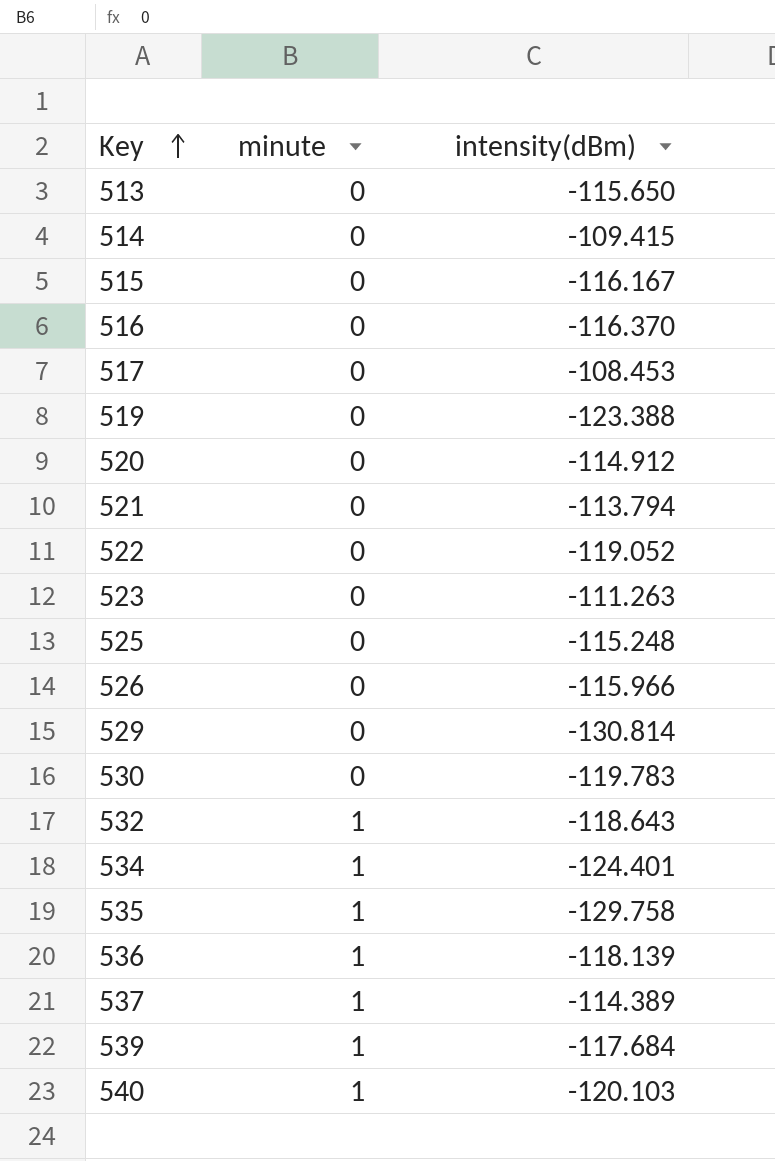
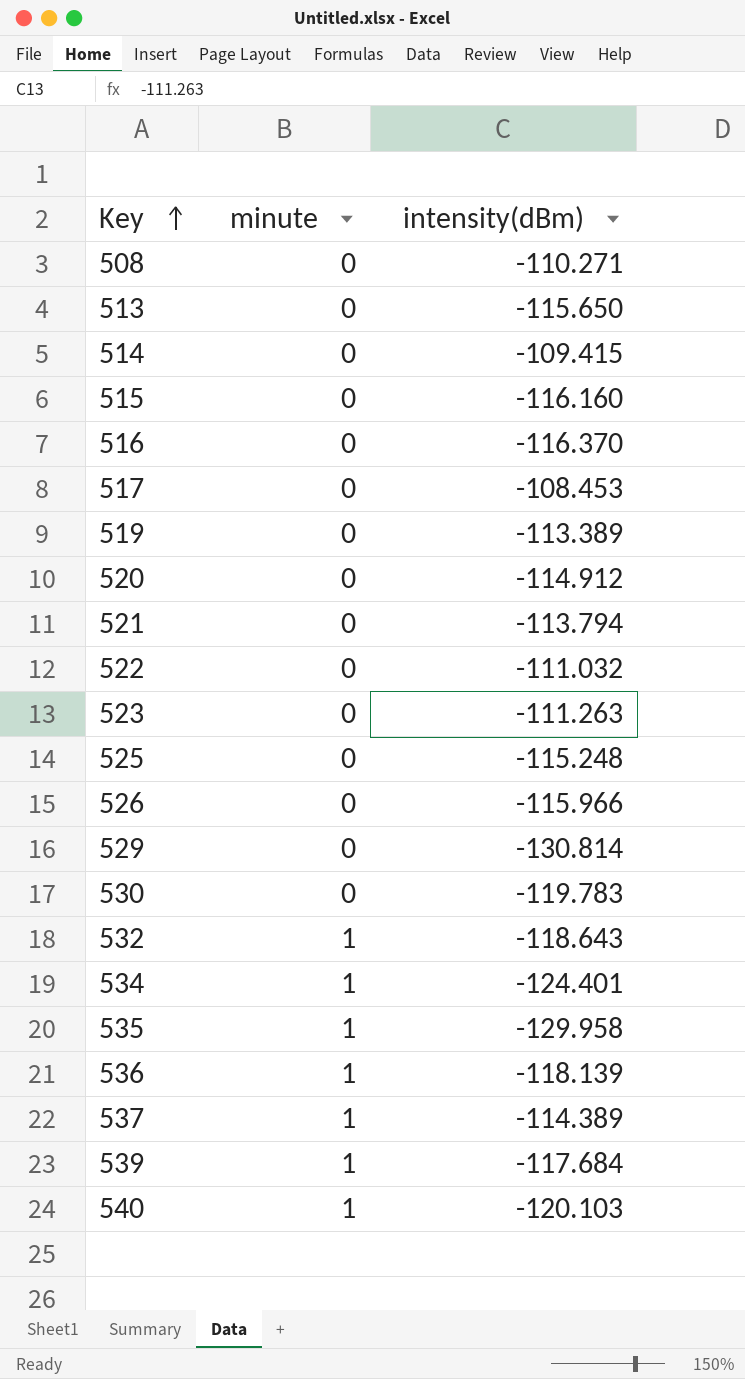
row 508: none -> 0 | -110.271
515 | intensity(dBm): -116.167 -> -116.160
519 | intensity(dBm): -123.388 -> -113.389
522 | intensity(dBm): -119.052 -> -111.032
535 | intensity(dBm): -129.758 -> -129.958

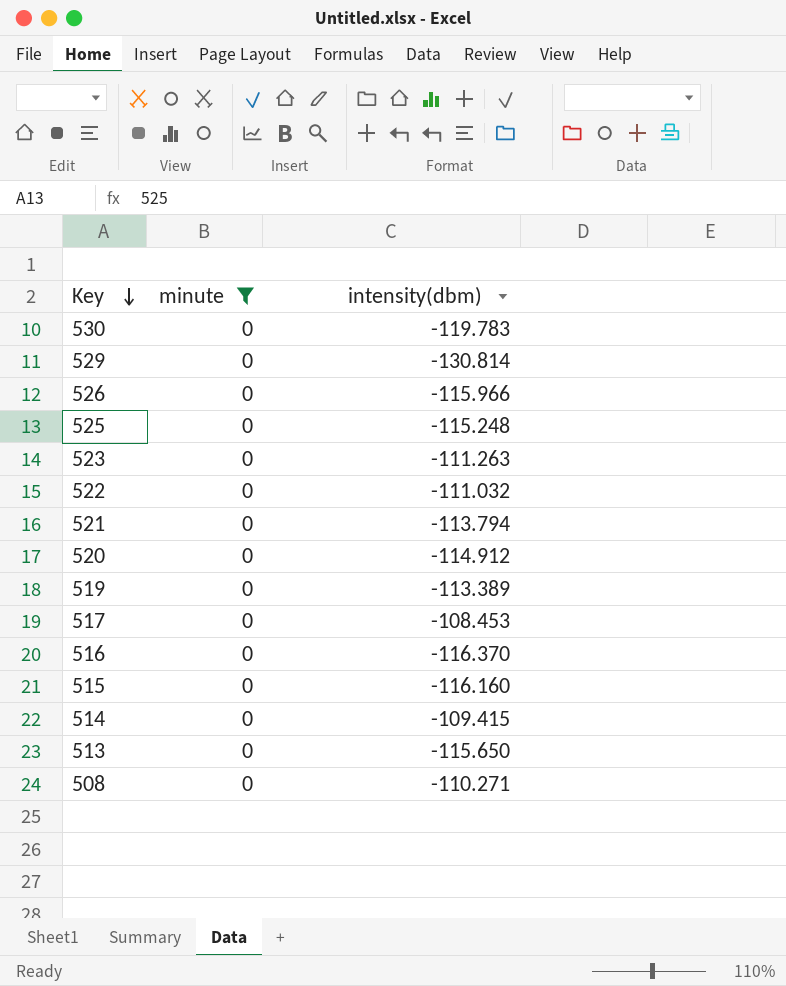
filter: none -> minute = 0
row order: Key ascending -> Key descending
column name: intensity(dBm) -> intensity(dbm)

